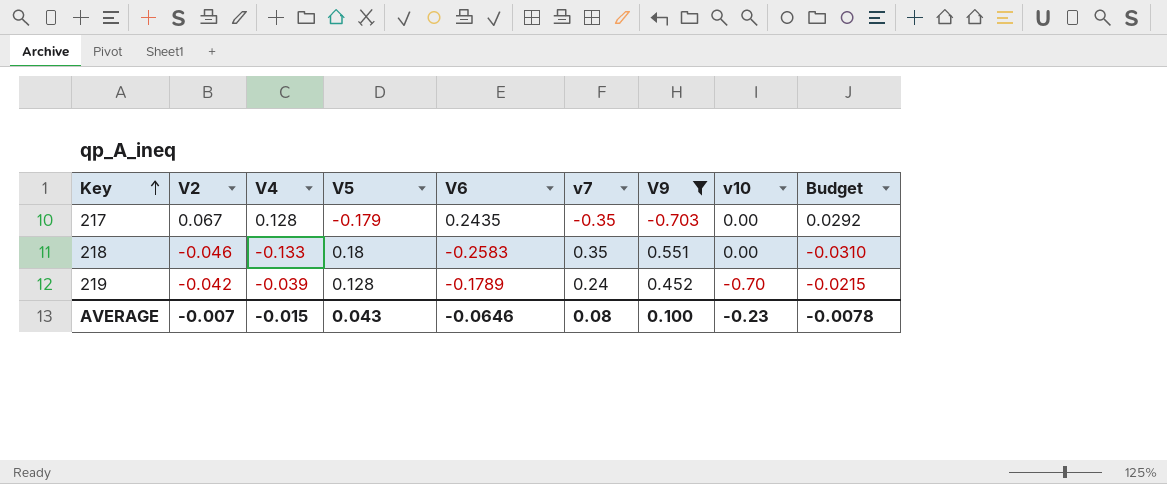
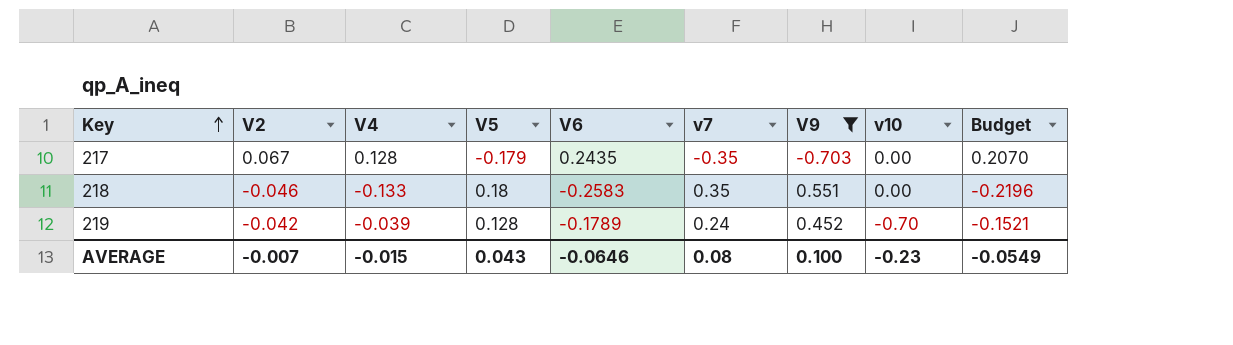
column Budget | formula: [V6] * 0.12 -> [V6] * 0.85
AVERAGE | Budget: -0.0078 -> -0.0549

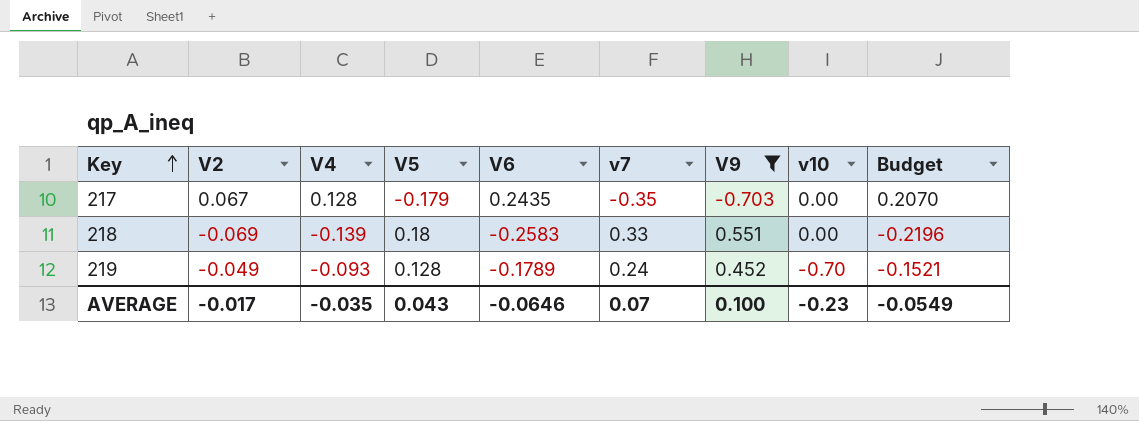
218 | V2: -0.046 -> -0.069
218 | V4: -0.133 -> -0.139
218 | v7: 0.35 -> 0.33
219 | V2: -0.042 -> -0.049
219 | V4: -0.039 -> -0.093
AVERAGE | V2: -0.007 -> -0.017
AVERAGE | V4: -0.015 -> -0.035
AVERAGE | v7: 0.08 -> 0.07

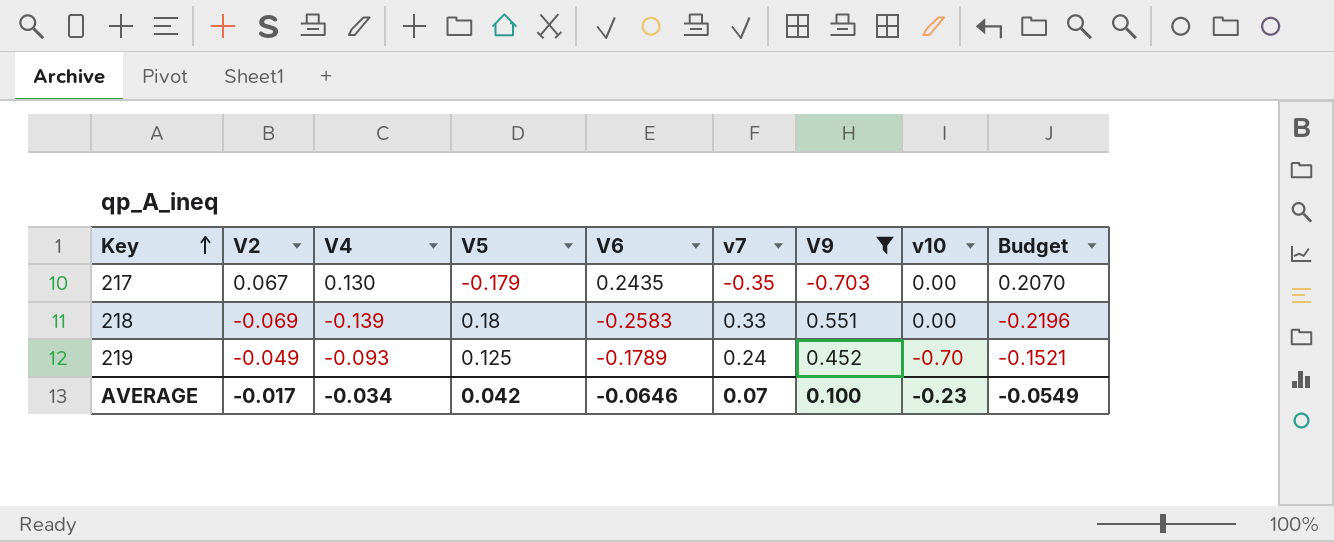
217 | V4: 0.128 -> 0.130
219 | V5: 0.128 -> 0.125
AVERAGE | V4: -0.035 -> -0.034
AVERAGE | V5: 0.043 -> 0.042

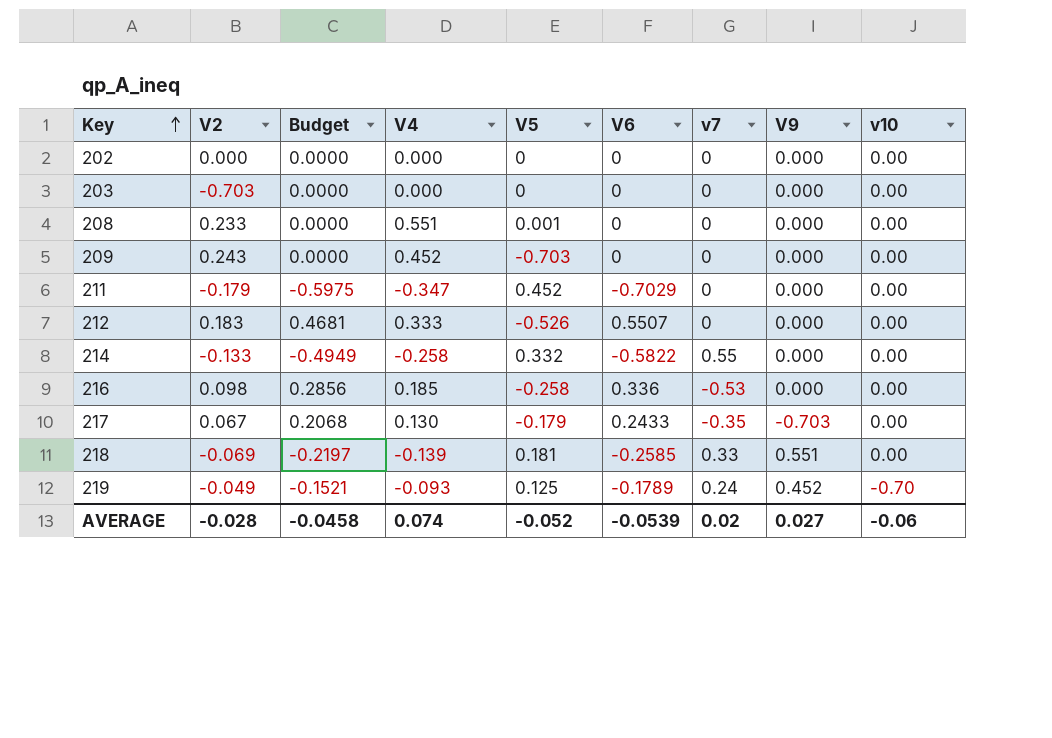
filter: V9 != 0.000 -> none
column Budget | position: 9 -> 3
217 | Budget: 0.2070 -> 0.2068
217 | V6: 0.2435 -> 0.2433
218 | Budget: -0.2196 -> -0.2197
218 | V5: 0.18 -> 0.181
218 | V6: -0.2583 -> -0.2585
AVERAGE | V2: -0.017 -> -0.028
AVERAGE | Budget: -0.0549 -> -0.0458
AVERAGE | V4: -0.034 -> 0.074
AVERAGE | V5: 0.042 -> -0.052
AVERAGE | V6: -0.0646 -> -0.0539
AVERAGE | v7: 0.07 -> 0.02
AVERAGE | V9: 0.100 -> 0.027
AVERAGE | v10: -0.23 -> -0.06

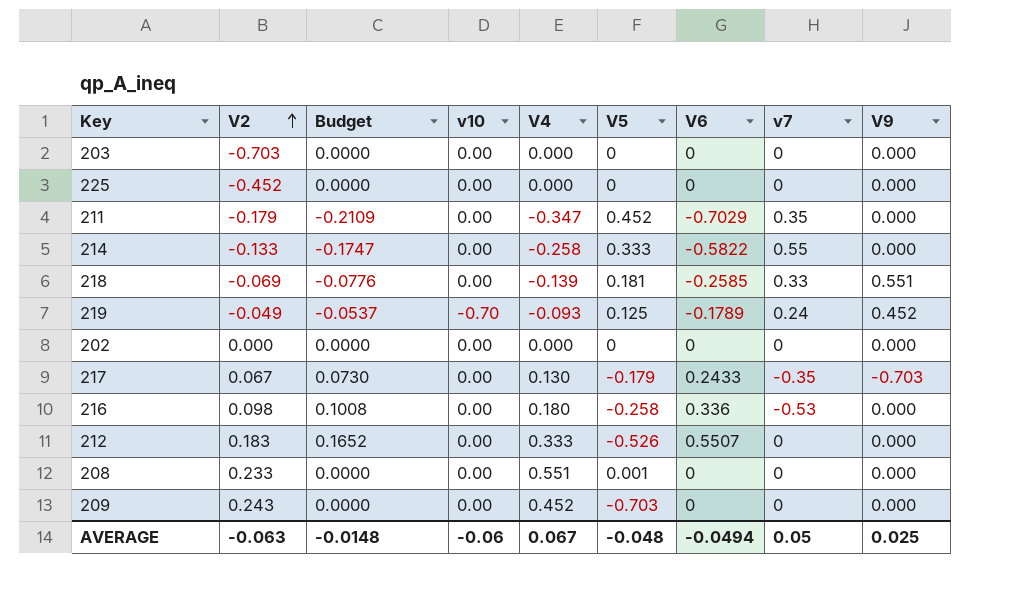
row order: Key ascending -> V2 ascending
column Budget | formula: [V6] * 0.85 -> [V6] * 0.3
column v10 | position: 9 -> 4
row 225: none -> -0.452 | 0.0000 | 0.00 | 0.000 | 0 | 0 | 0 | 0.000
211 | v7: 0 -> 0.35
214 | V5: 0.332 -> 0.333
216 | V4: 0.185 -> 0.180
AVERAGE | V2: -0.028 -> -0.063
AVERAGE | Budget: -0.0458 -> -0.0148
AVERAGE | V4: 0.074 -> 0.067
AVERAGE | V5: -0.052 -> -0.048
AVERAGE | V6: -0.0539 -> -0.0494
AVERAGE | v7: 0.02 -> 0.05
AVERAGE | V9: 0.027 -> 0.025

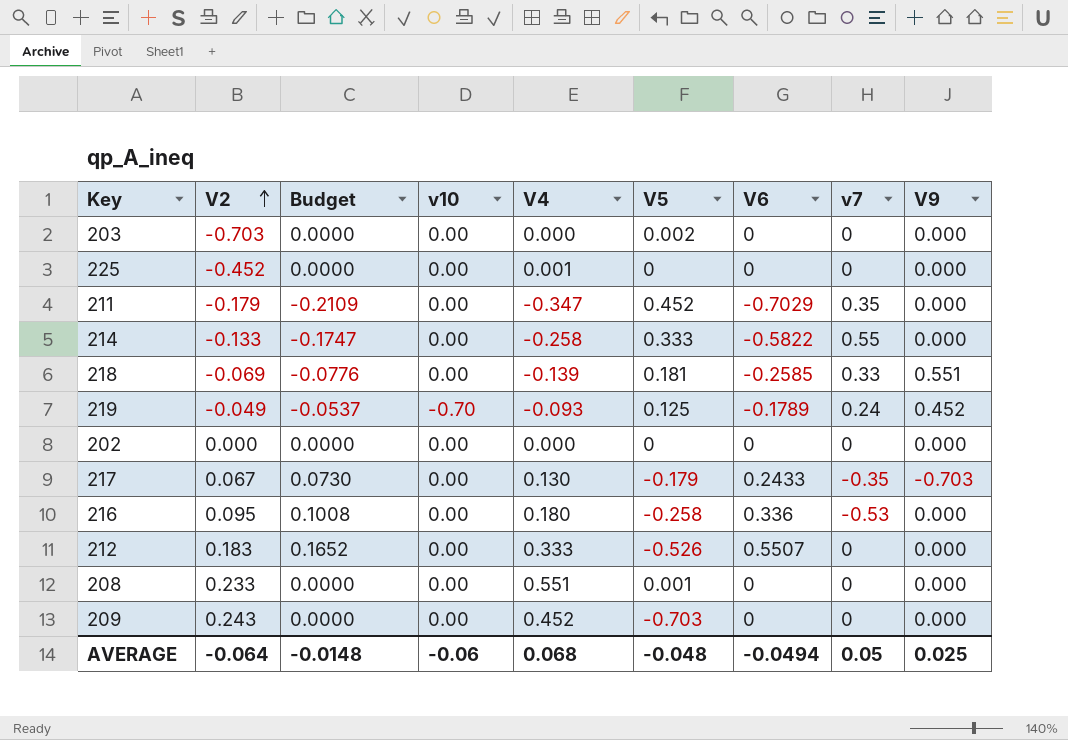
203 | V5: 0 -> 0.002
225 | V4: 0.000 -> 0.001
216 | V2: 0.098 -> 0.095
AVERAGE | V2: -0.063 -> -0.064
AVERAGE | V4: 0.067 -> 0.068

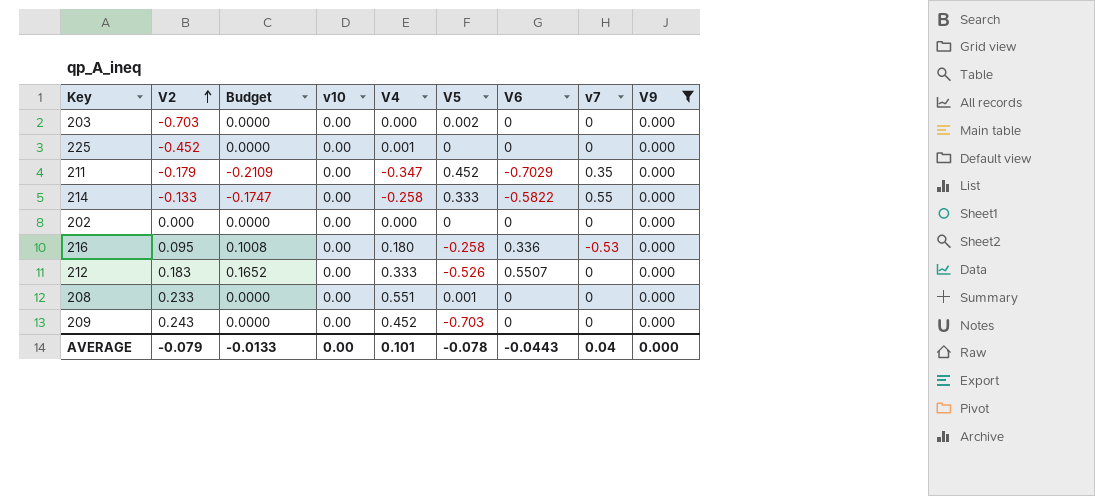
filter: none -> V9 = 0.000
AVERAGE | V2: -0.064 -> -0.079
AVERAGE | Budget: -0.0148 -> -0.0133
AVERAGE | v10: -0.06 -> 0.00
AVERAGE | V4: 0.068 -> 0.101
AVERAGE | V5: -0.048 -> -0.078
AVERAGE | V6: -0.0494 -> -0.0443
AVERAGE | v7: 0.05 -> 0.04
AVERAGE | V9: 0.025 -> 0.000

